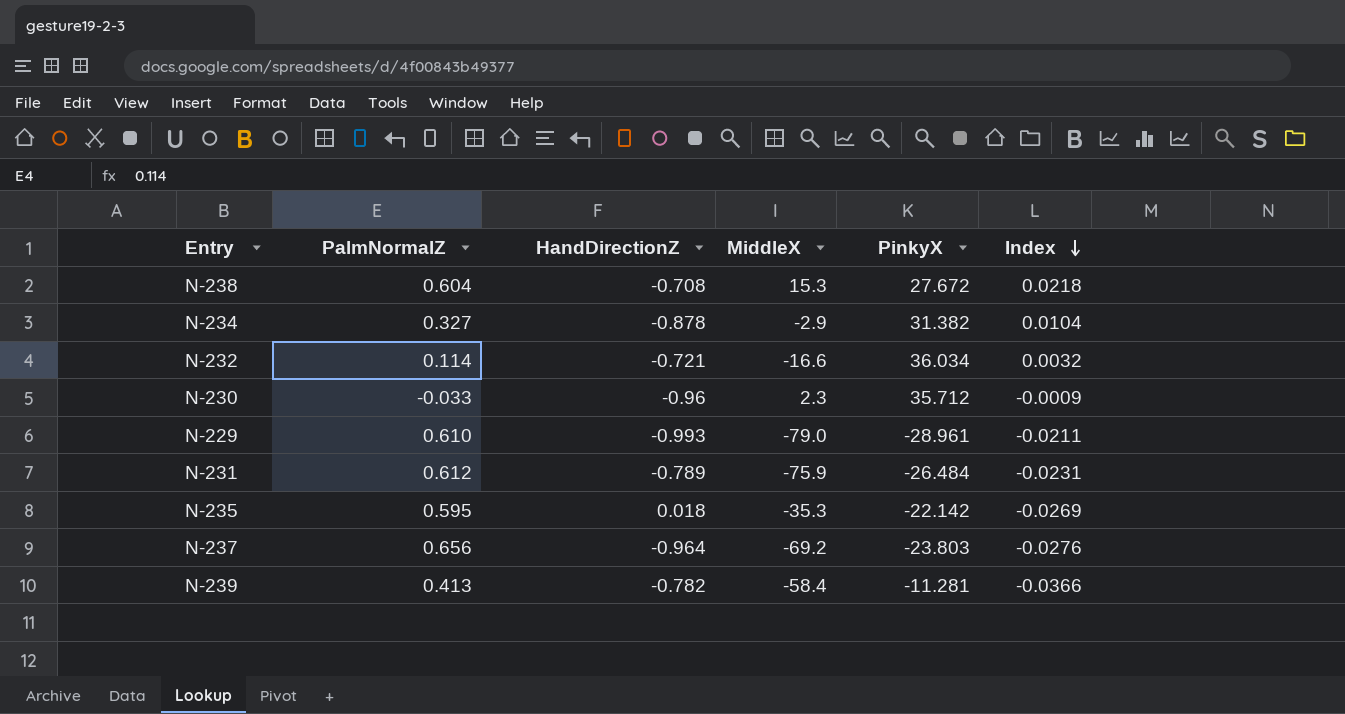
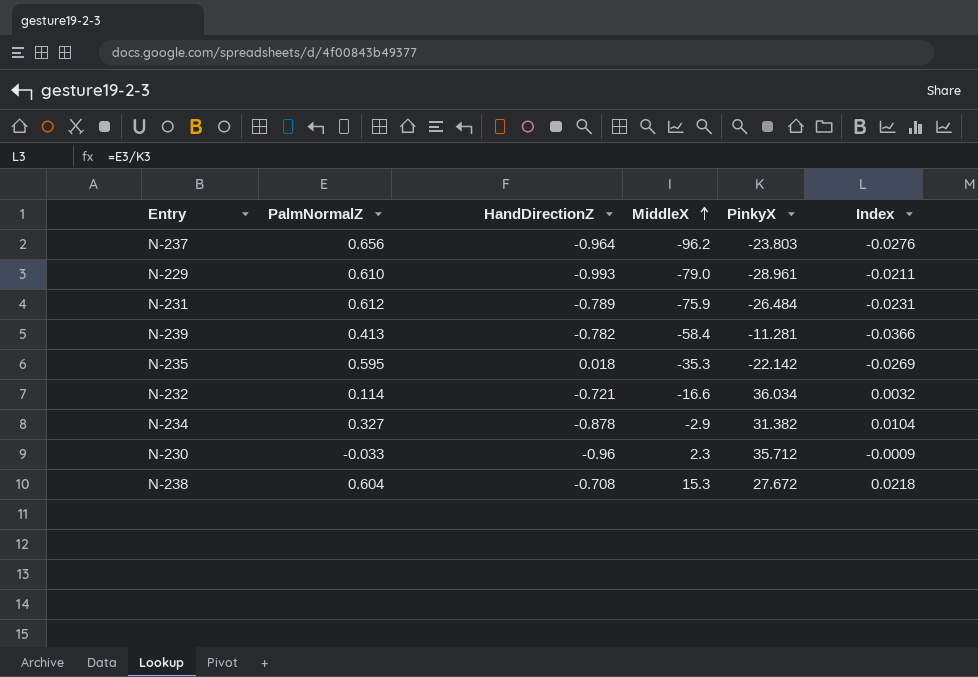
row order: Index descending -> MiddleX ascending
N-237 | MiddleX: -69.2 -> -96.2

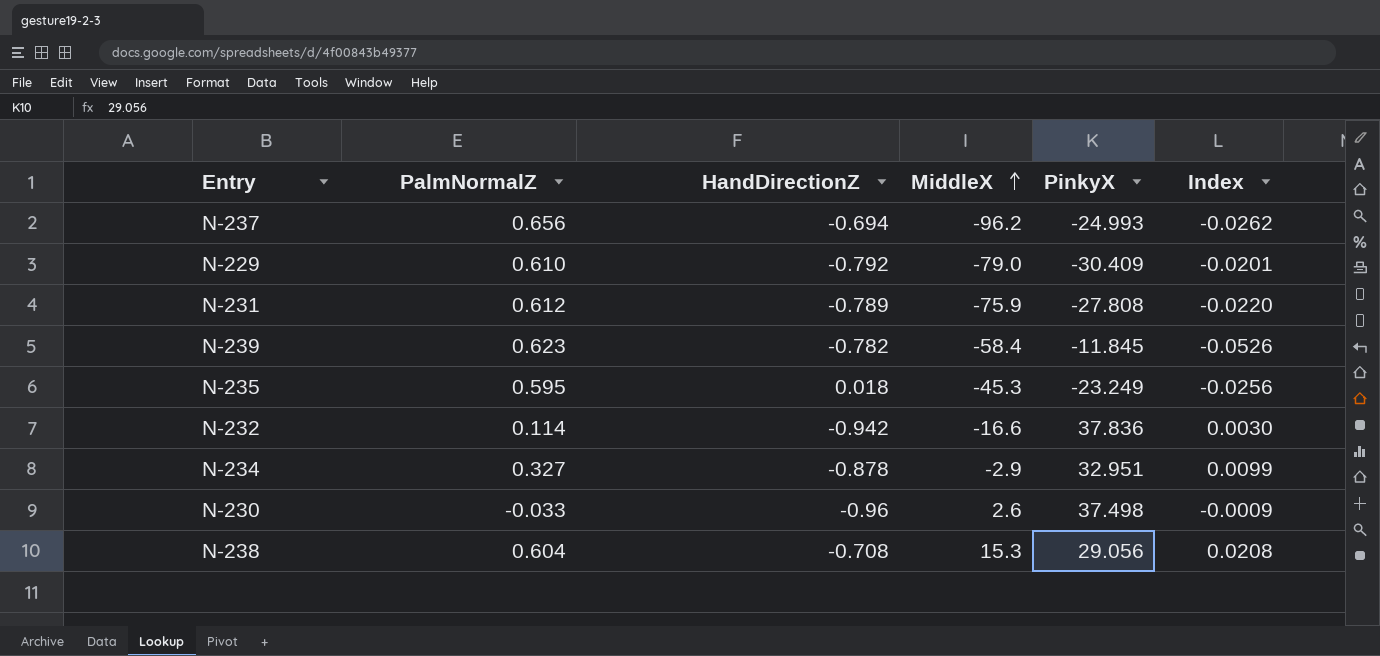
N-237 | HandDirectionZ: -0.964 -> -0.694
N-237 | PinkyX: -23.803 -> -24.993
N-237 | Index: -0.0276 -> -0.0262
N-229 | HandDirectionZ: -0.993 -> -0.792
N-229 | PinkyX: -28.961 -> -30.409
N-229 | Index: -0.0211 -> -0.0201
N-231 | PinkyX: -26.484 -> -27.808
N-231 | Index: -0.0231 -> -0.0220
N-239 | PalmNormalZ: 0.413 -> 0.623
N-239 | PinkyX: -11.281 -> -11.845
N-239 | Index: -0.0366 -> -0.0526
N-235 | MiddleX: -35.3 -> -45.3
N-235 | PinkyX: -22.142 -> -23.249
N-235 | Index: -0.0269 -> -0.0256
N-232 | HandDirectionZ: -0.721 -> -0.942
N-232 | PinkyX: 36.034 -> 37.836
N-232 | Index: 0.0032 -> 0.0030
N-234 | PinkyX: 31.382 -> 32.951
N-234 | Index: 0.0104 -> 0.0099
N-230 | MiddleX: 2.3 -> 2.6
N-230 | PinkyX: 35.712 -> 37.498
N-238 | PinkyX: 27.672 -> 29.056
N-238 | Index: 0.0218 -> 0.0208

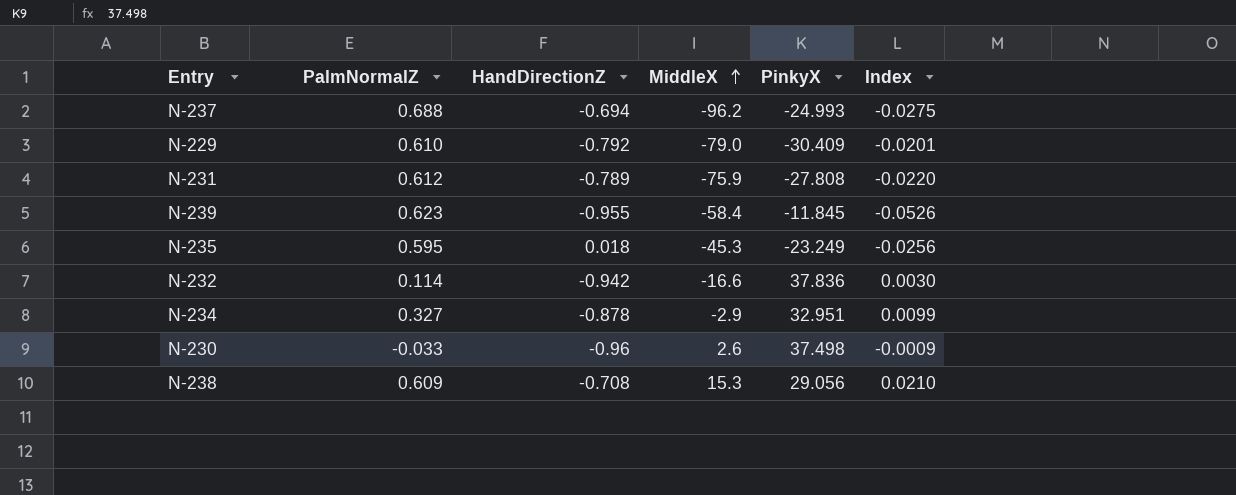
N-237 | PalmNormalZ: 0.656 -> 0.688
N-237 | Index: -0.0262 -> -0.0275
N-239 | HandDirectionZ: -0.782 -> -0.955
N-238 | PalmNormalZ: 0.604 -> 0.609
N-238 | Index: 0.0208 -> 0.0210

